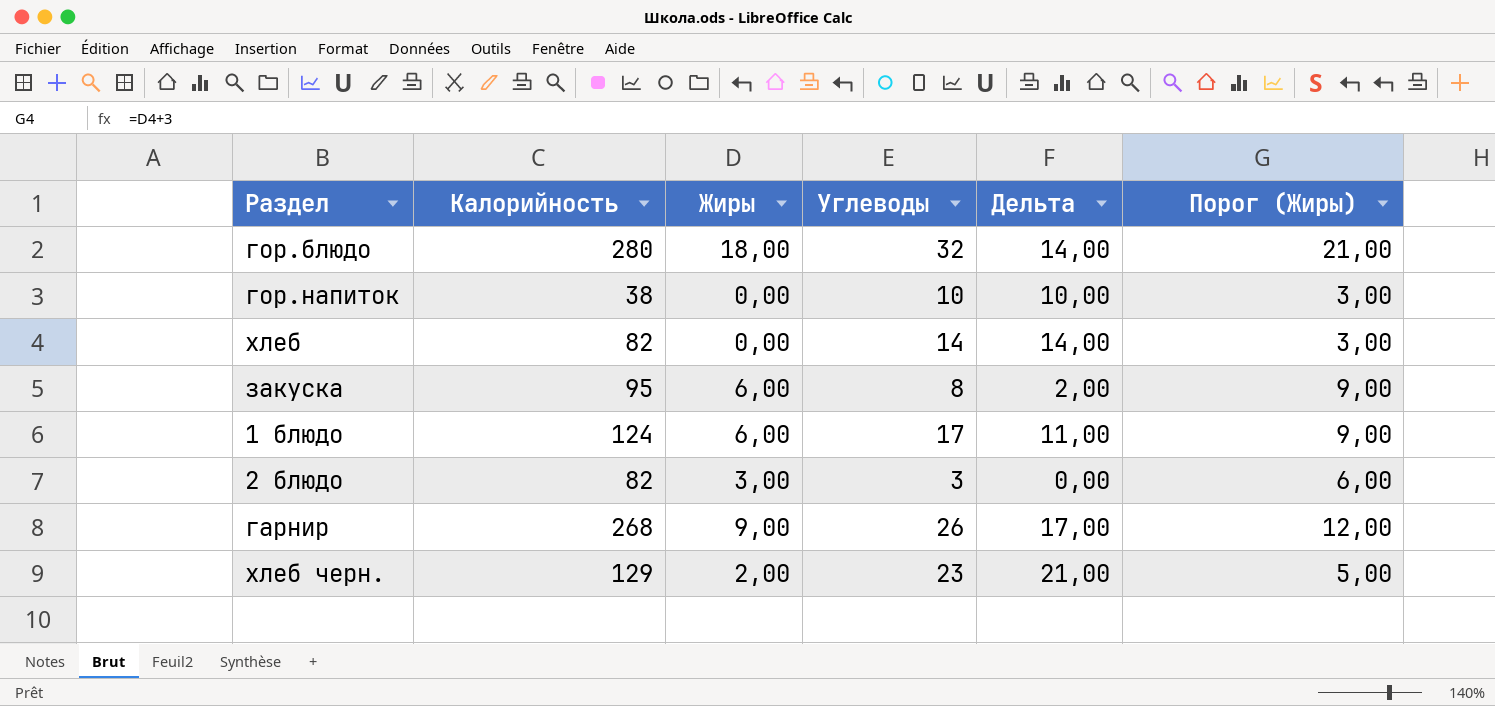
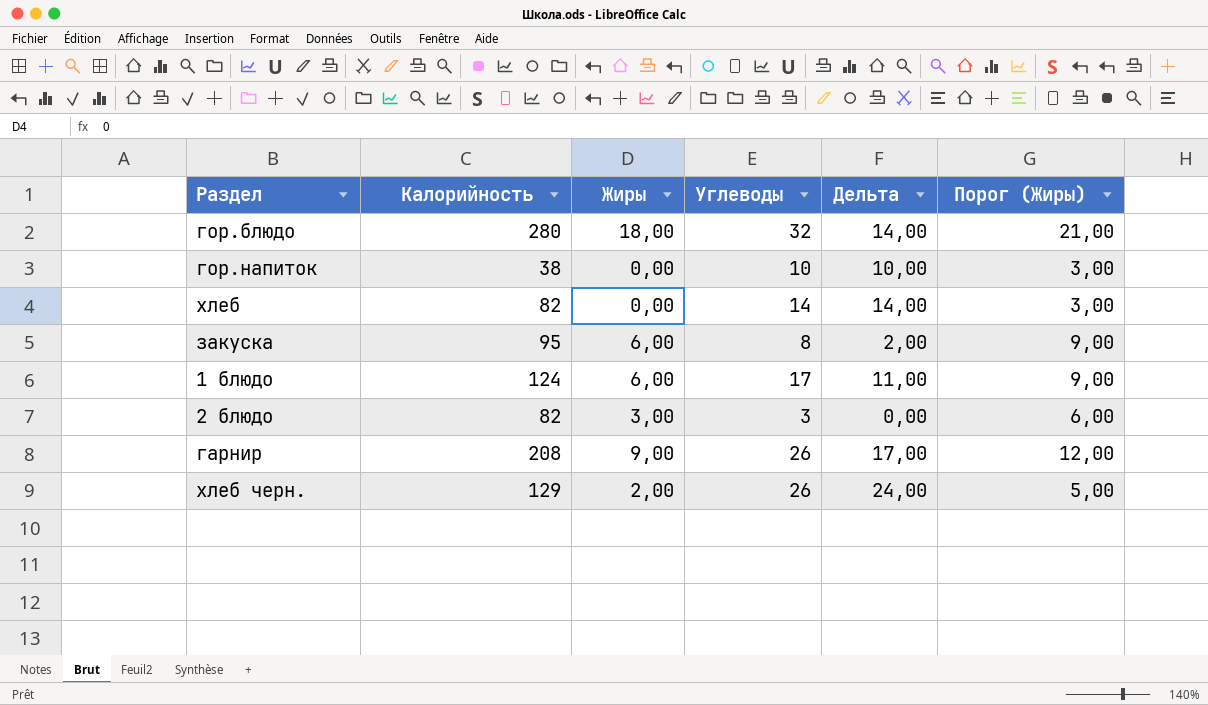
гарнир | Калорийность: 268 -> 208
хлеб черн. | Углеводы: 23 -> 26
хлеб черн. | Дельта: 21,00 -> 24,00

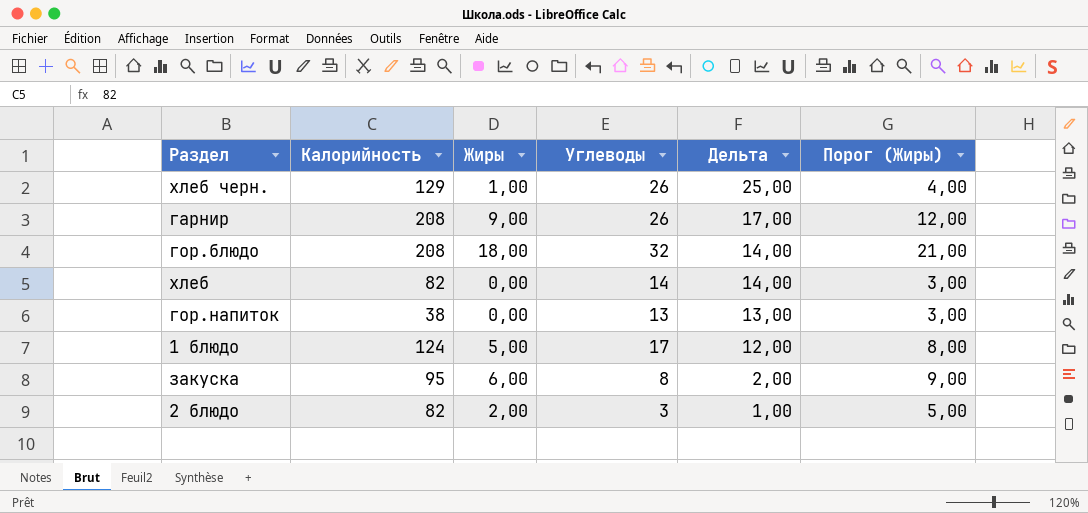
row order: none -> Дельта descending
хлеб черн. | Жиры: 2,00 -> 1,00
хлеб черн. | Дельта: 24,00 -> 25,00
хлеб черн. | Порог (Жиры): 5,00 -> 4,00
гор.блюдо | Калорийность: 280 -> 208
гор.напиток | Углеводы: 10 -> 13
гор.напиток | Дельта: 10,00 -> 13,00
1 блюдо | Жиры: 6,00 -> 5,00
1 блюдо | Дельта: 11,00 -> 12,00
1 блюдо | Порог (Жиры): 9,00 -> 8,00
2 блюдо | Жиры: 3,00 -> 2,00
2 блюдо | Дельта: 0,00 -> 1,00
2 блюдо | Порог (Жиры): 6,00 -> 5,00

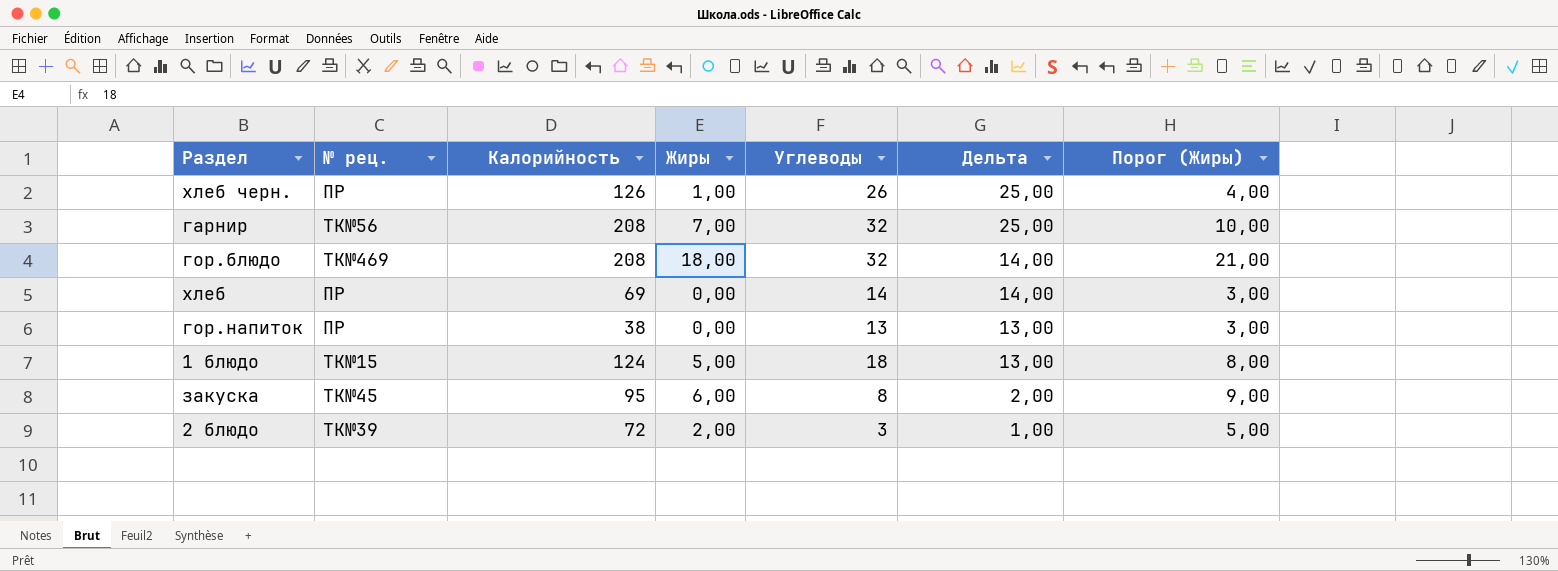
column № рец. | position: none -> 2
хлеб черн. | Калорийность: 129 -> 126
гарнир | Жиры: 9,00 -> 7,00
гарнир | Углеводы: 26 -> 32
гарнир | Дельта: 17,00 -> 25,00
гарнир | Порог (Жиры): 12,00 -> 10,00
хлеб | Калорийность: 82 -> 69
1 блюдо | Углеводы: 17 -> 18
1 блюдо | Дельта: 12,00 -> 13,00
2 блюдо | Калорийность: 82 -> 72

